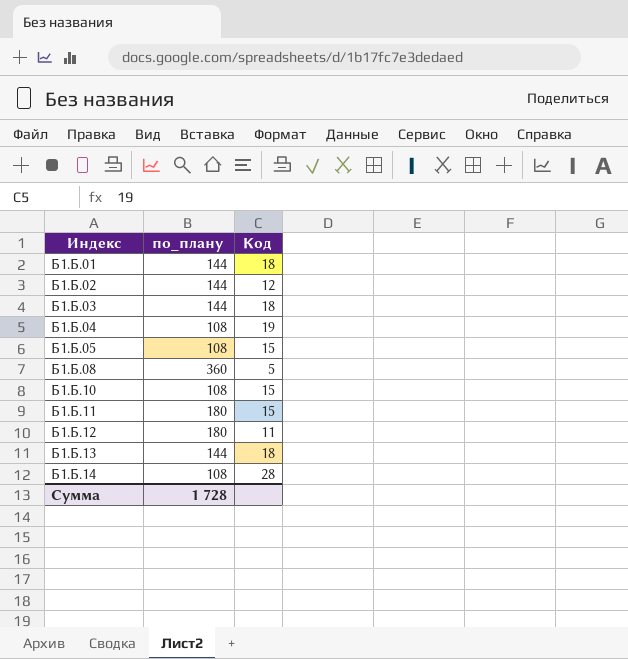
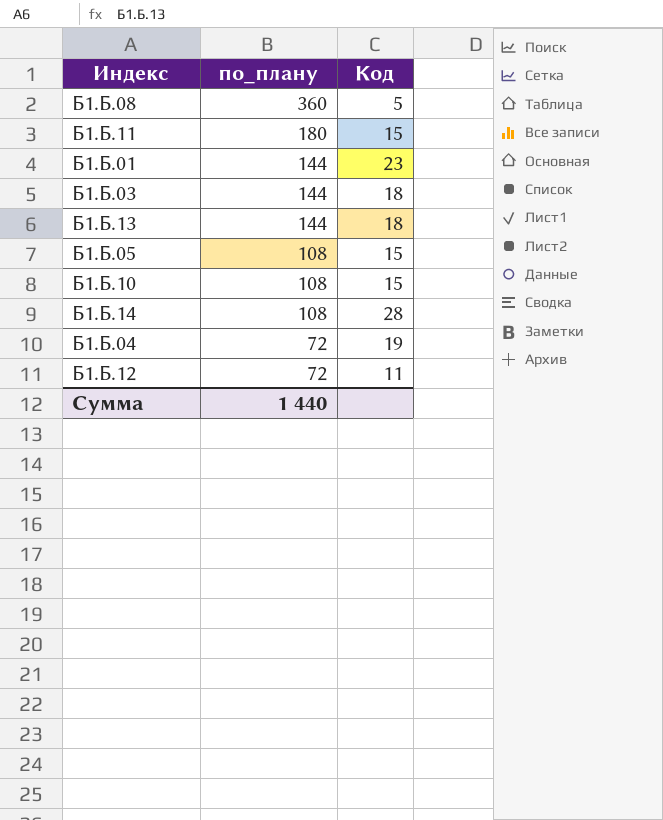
row order: Индекс ascending -> по_плану descending
row Б1.Б.02: 144 | 12 -> none
Б1.Б.01 | Код: 18 -> 23
Б1.Б.04 | по_плану: 108 -> 72
Б1.Б.12 | по_плану: 180 -> 72
Сумма | по_плану: 1 728 -> 1 440

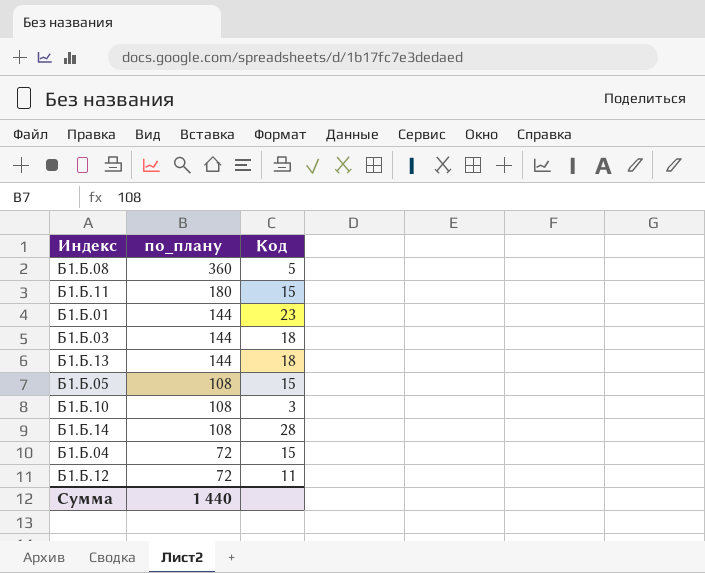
Б1.Б.10 | Код: 15 -> 3
Б1.Б.04 | Код: 19 -> 15

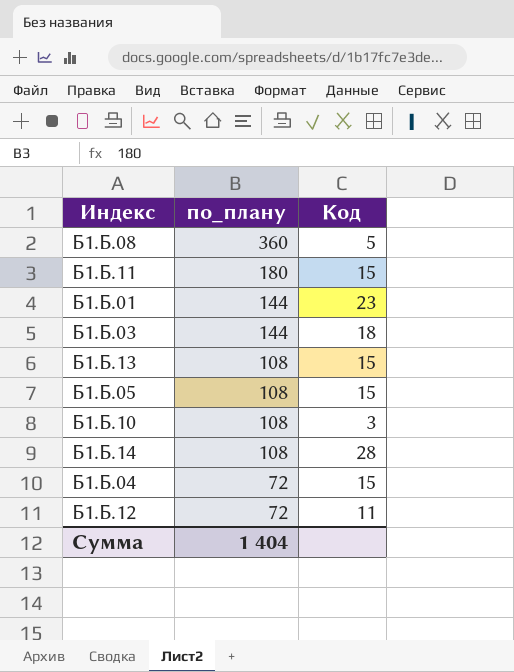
Б1.Б.13 | по_плану: 144 -> 108
Б1.Б.13 | Код: 18 -> 15
Сумма | по_плану: 1 440 -> 1 404

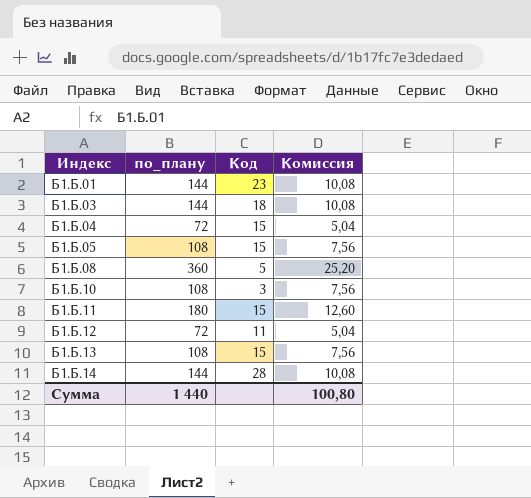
row order: по_плану descending -> Индекс ascending
column Комиссия | formula: none -> [по_плану] * 0,07
Б1.Б.14 | по_плану: 108 -> 144
Сумма | по_плану: 1 404 -> 1 440

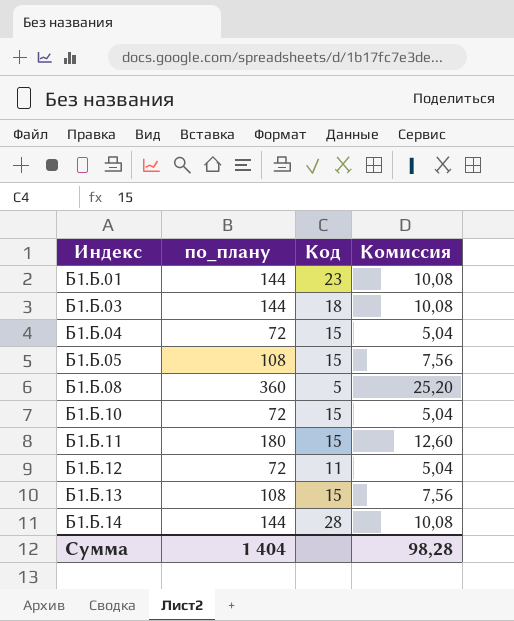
Б1.Б.10 | по_плану: 108 -> 72
Б1.Б.10 | Код: 3 -> 15
Б1.Б.10 | Комиссия: 7,56 -> 5,04
Сумма | по_плану: 1 440 -> 1 404
Сумма | Комиссия: 100,80 -> 98,28

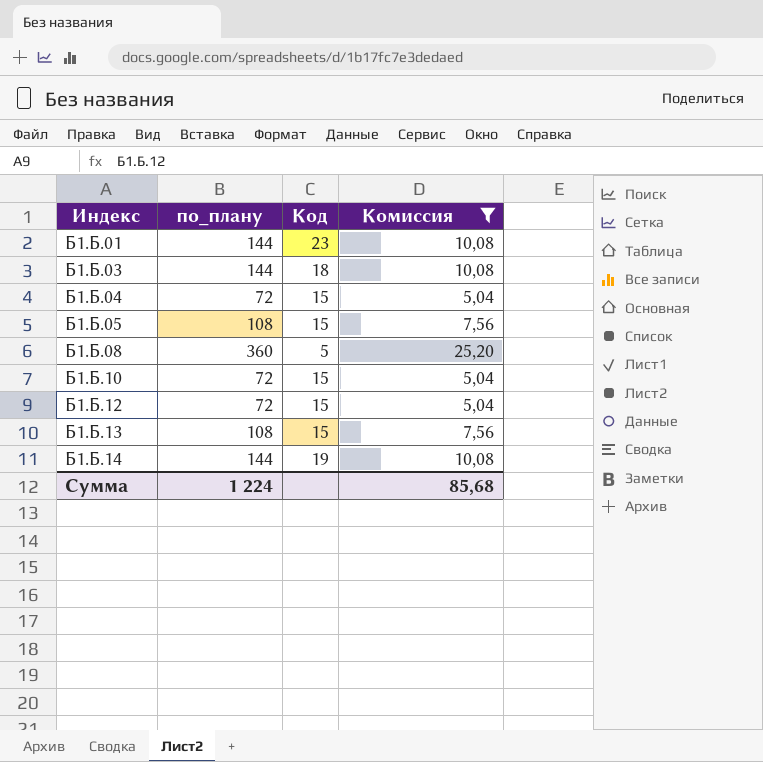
filter: none -> Комиссия != 12,60
Б1.Б.12 | Код: 11 -> 15
Б1.Б.14 | Код: 28 -> 19
Сумма | по_плану: 1 404 -> 1 224
Сумма | Комиссия: 98,28 -> 85,68

